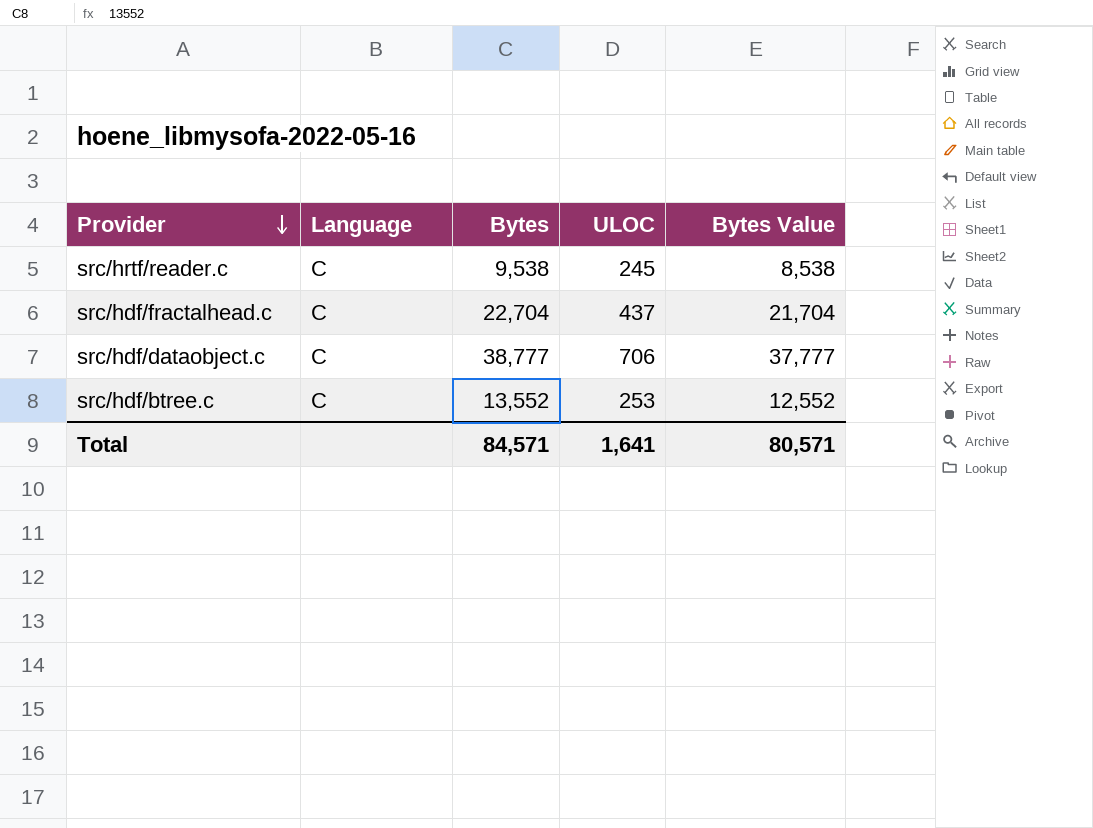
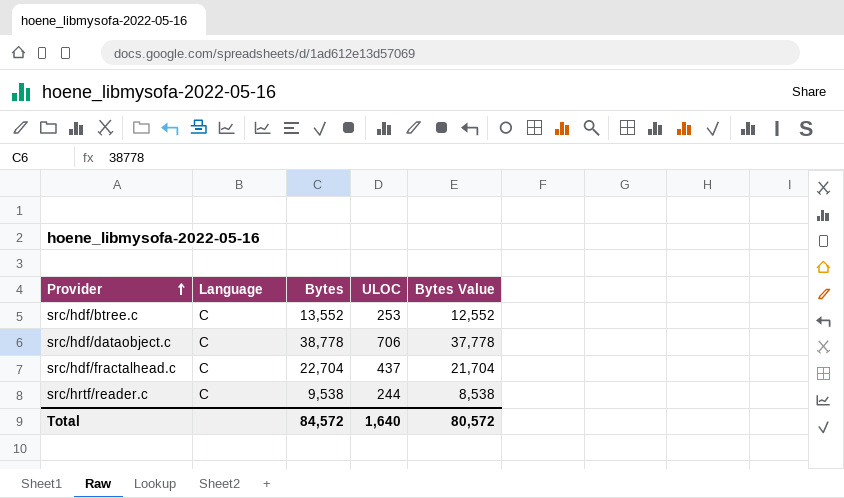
row order: Provider descending -> Provider ascending
src/hdf/dataobject.c | Bytes: 38,777 -> 38,778
src/hdf/dataobject.c | Bytes Value: 37,777 -> 37,778
src/hrtf/reader.c | ULOC: 245 -> 244
Total | Bytes: 84,571 -> 84,572
Total | ULOC: 1,641 -> 1,640
Total | Bytes Value: 80,571 -> 80,572

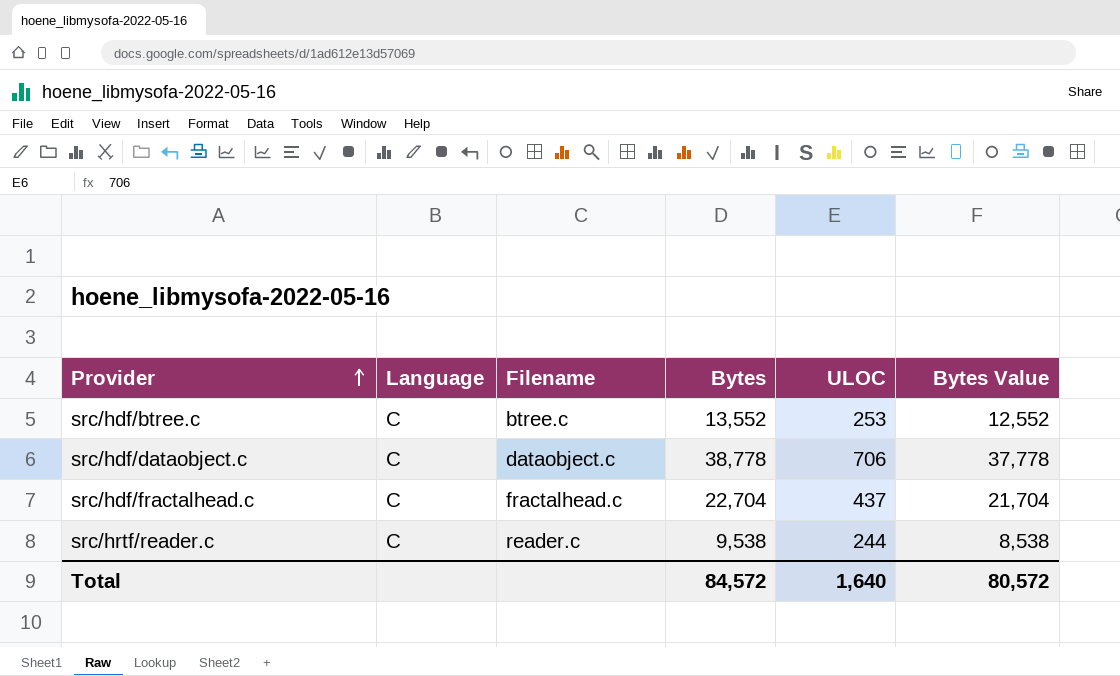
column Filename | position: none -> 3

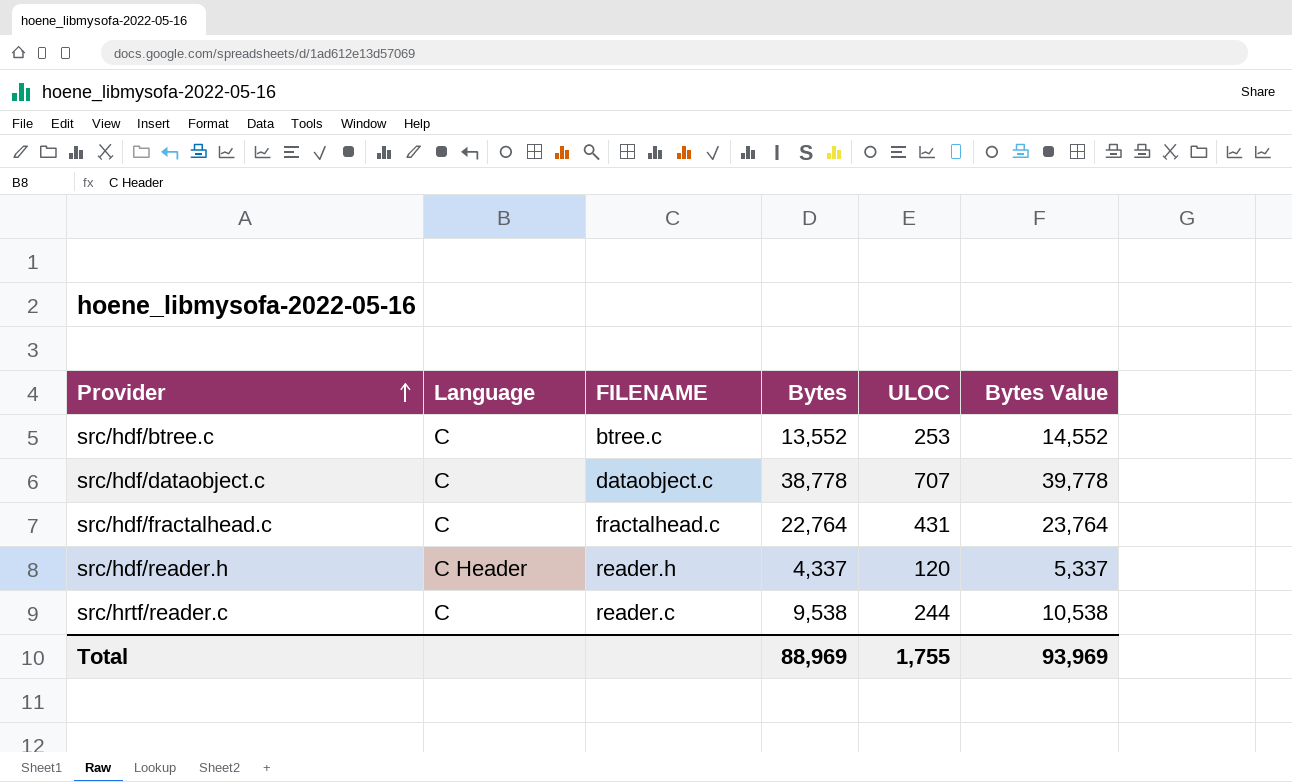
column name: Filename -> FILENAME
column Bytes Value | formula: [Bytes] - 1000 -> [Bytes] + 1000
src/hdf/dataobject.c | ULOC: 706 -> 707
src/hdf/fractalhead.c | Bytes: 22,704 -> 22,764
src/hdf/fractalhead.c | ULOC: 437 -> 431
row src/hdf/reader.h: none -> C Header | reader.h | 4,337 | 120 | 5,337
Total | Bytes: 84,572 -> 88,969
Total | ULOC: 1,640 -> 1,755
Total | Bytes Value: 80,572 -> 93,969

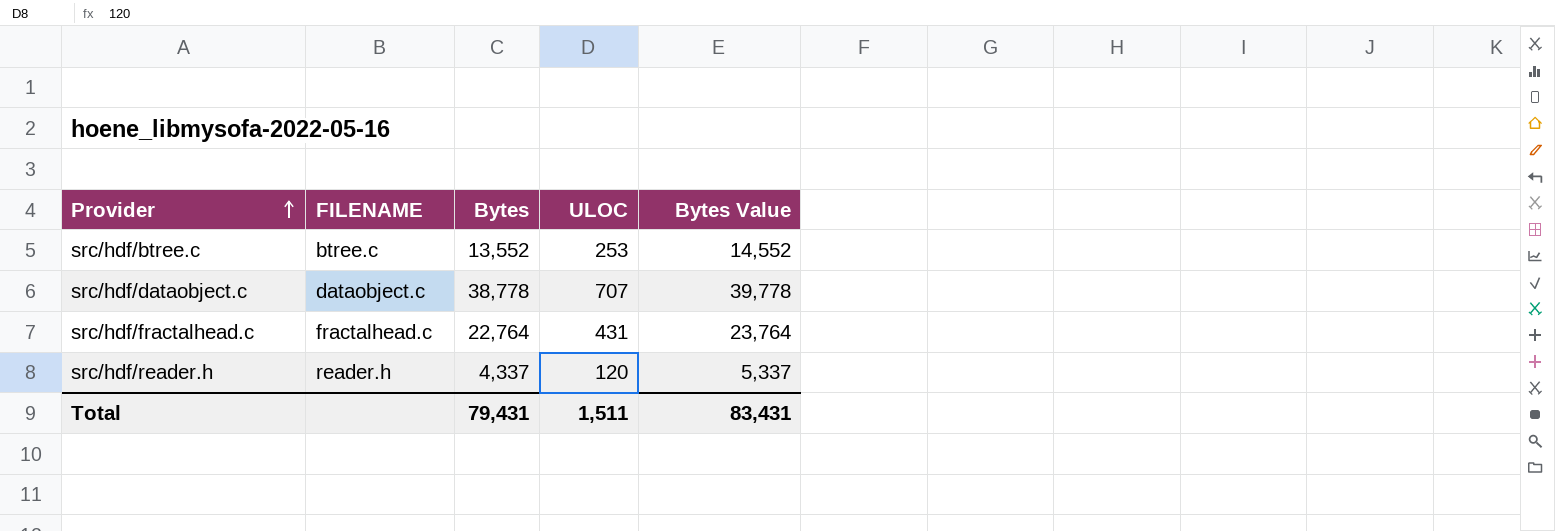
column Language | position: 2 -> none
row src/hrtf/reader.c: C | reader.c | 9,538 | 244 | 10,538 -> none
Total | Bytes: 88,969 -> 79,431
Total | ULOC: 1,755 -> 1,511
Total | Bytes Value: 93,969 -> 83,431

